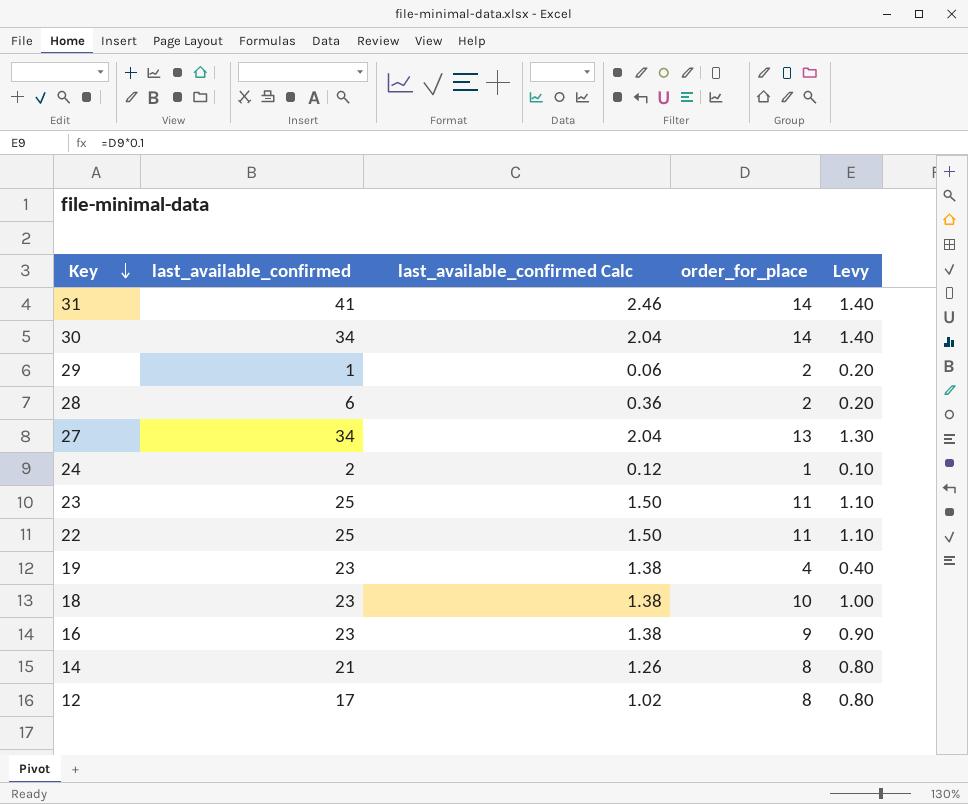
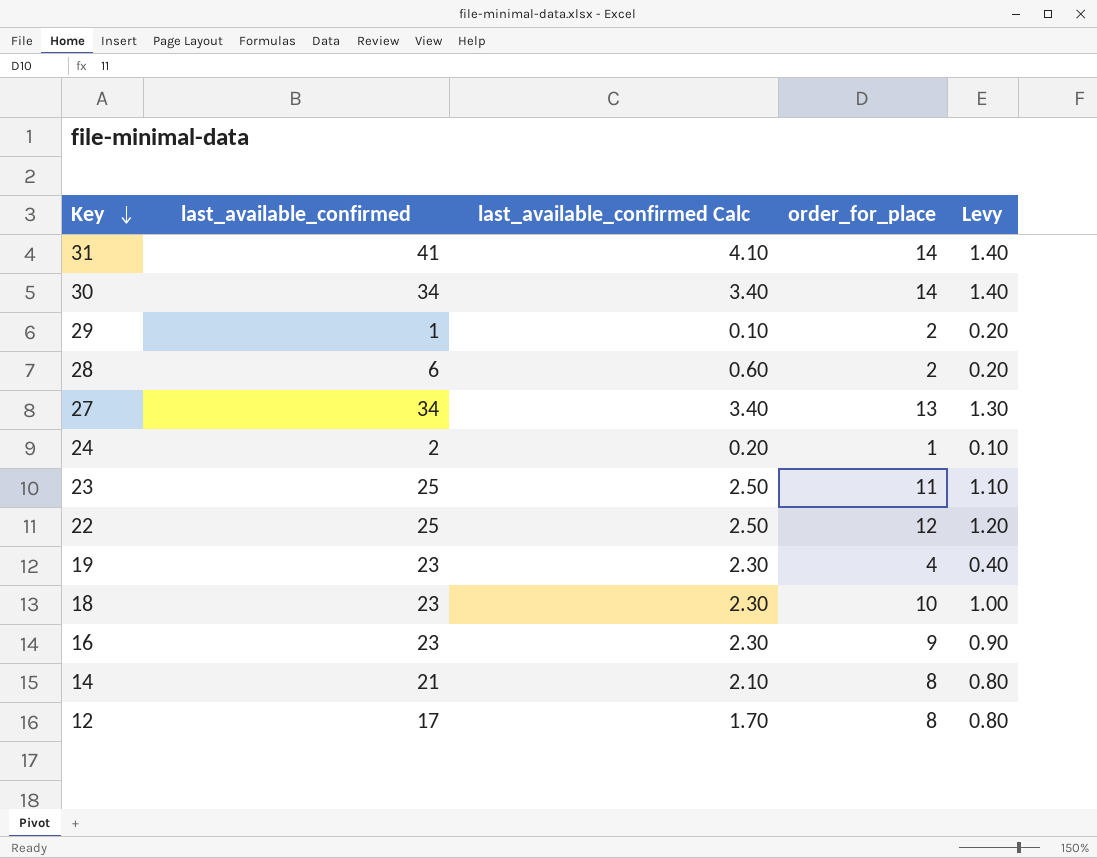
column last_available_confirmed Calc | formula: [last_available_confirmed] * 0.06 -> [last_available_confirmed] * 0.1
22 | order_for_place: 11 -> 12
22 | Levy: 1.10 -> 1.20

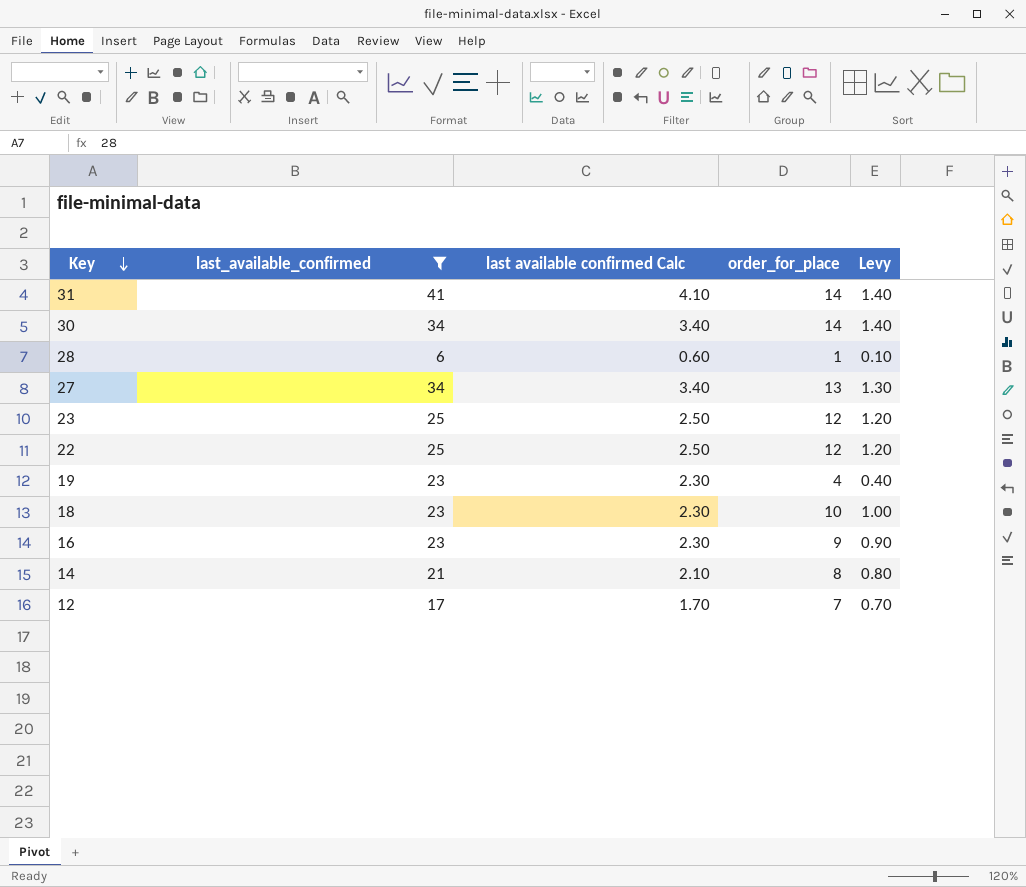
filter: none -> last_available_confirmed >= 6
column name: last_available_confirmed Calc -> last available confirmed Calc
28 | order_for_place: 2 -> 1
28 | Levy: 0.20 -> 0.10
23 | order_for_place: 11 -> 12
23 | Levy: 1.10 -> 1.20
12 | order_for_place: 8 -> 7
12 | Levy: 0.80 -> 0.70

